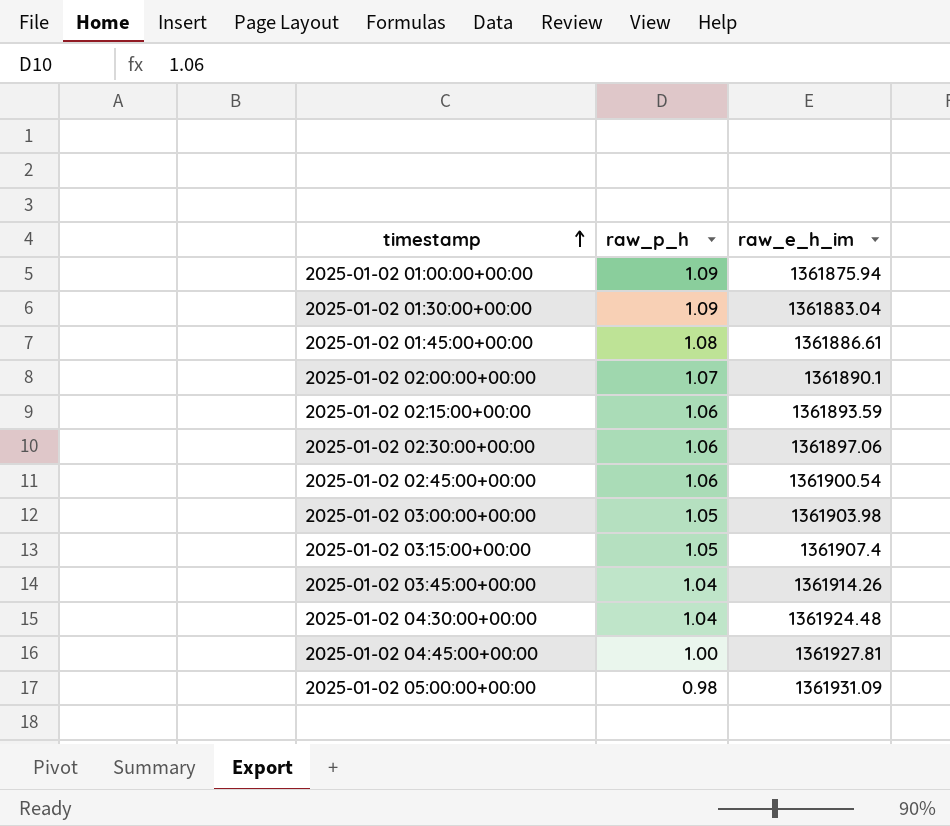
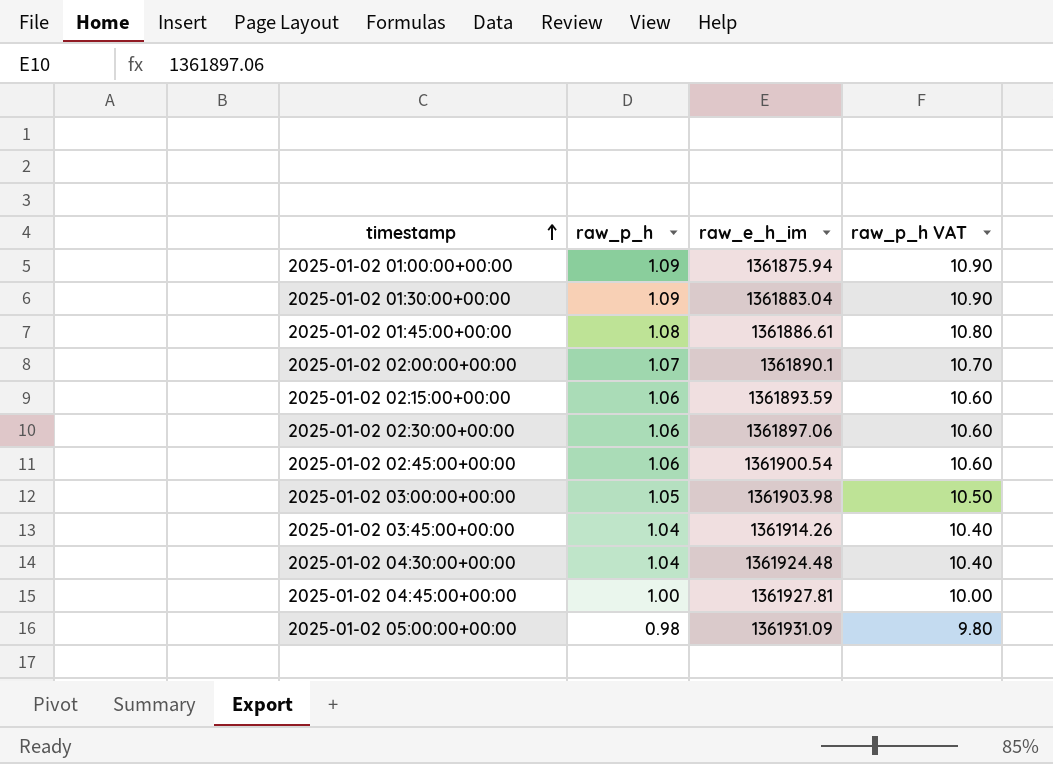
column raw_p_h VAT | formula: none -> [raw_p_h] * 10
row 2025-01-02 03:15:00+00:00: 1.05 | 1361907.4 -> none

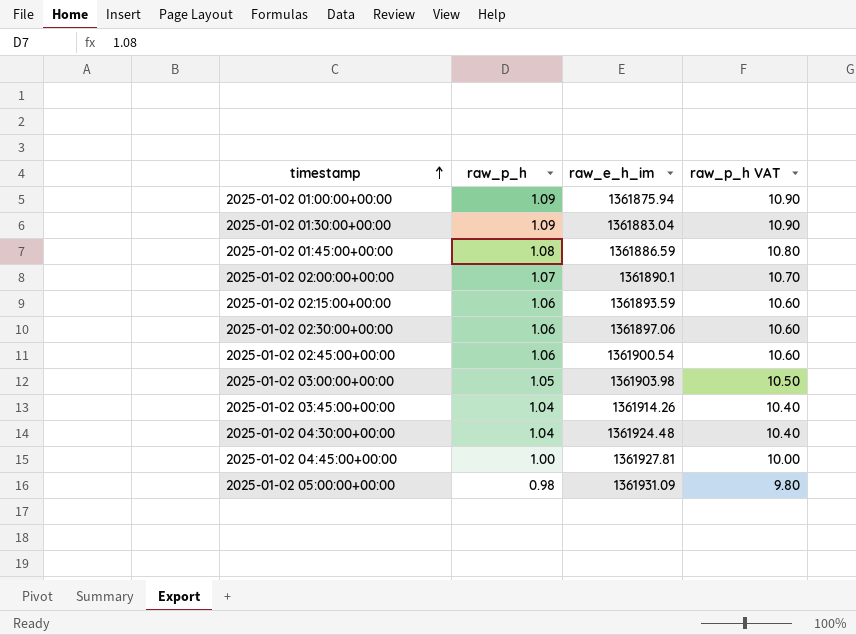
2025-01-02 01:45:00+00:00 | raw_e_h_im: 1361886.61 -> 1361886.59

